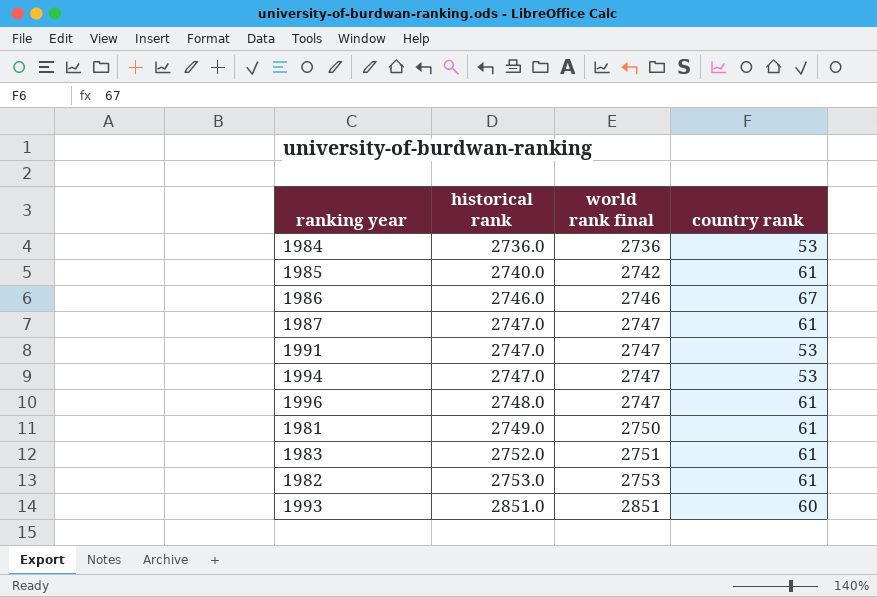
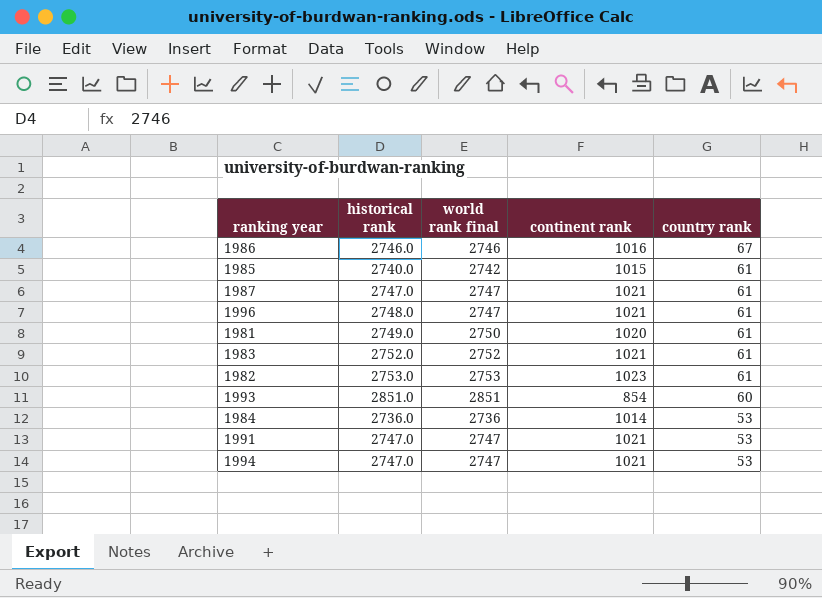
row order: historical rank ascending -> country rank descending
column continent rank | position: none -> 4
1983 | world rank final: 2751 -> 2752

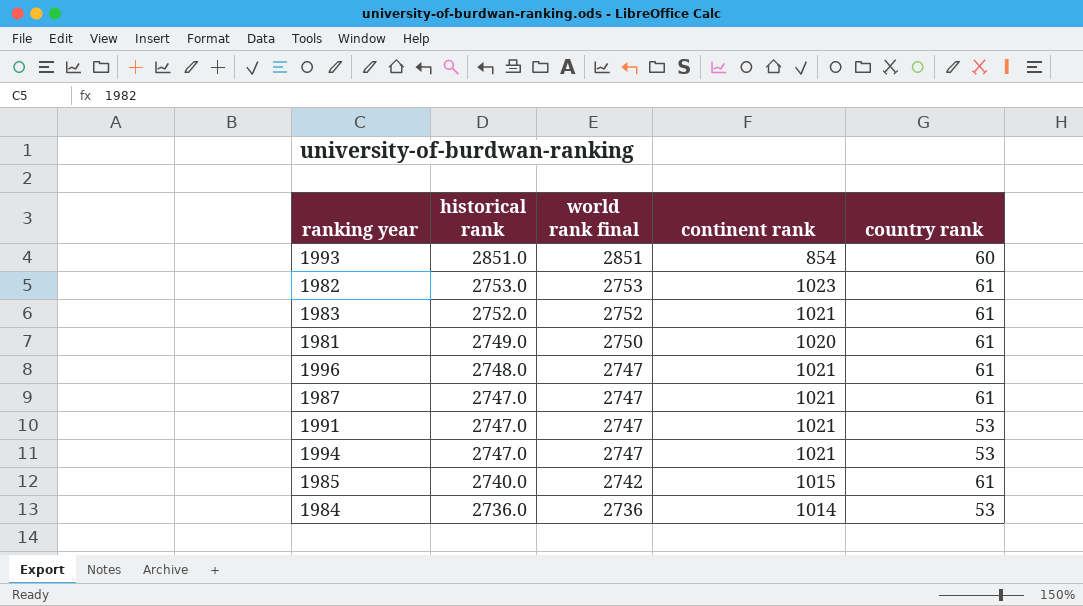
row order: country rank descending -> historical rank descending
row 1986: 2746.0 | 2746 | 1016 | 67 -> none

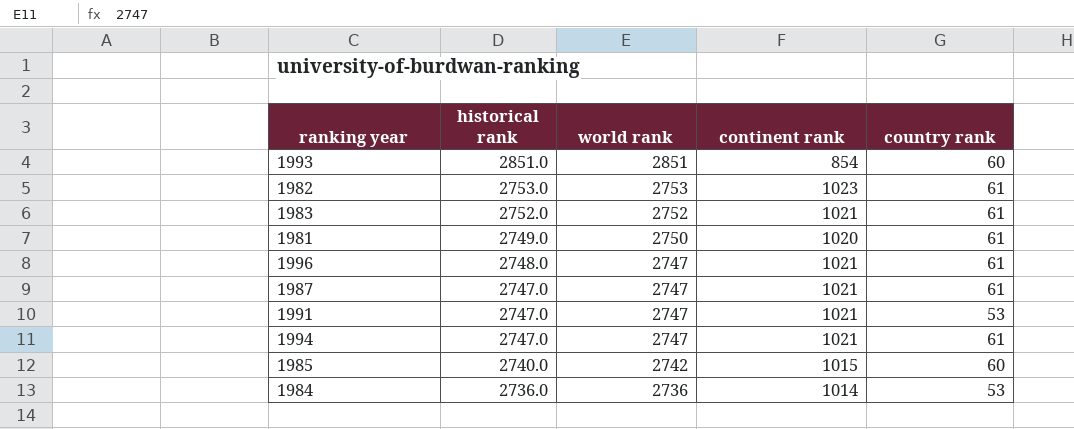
column name: world rank final -> world rank
1994 | country rank: 53 -> 61
1985 | country rank: 61 -> 60

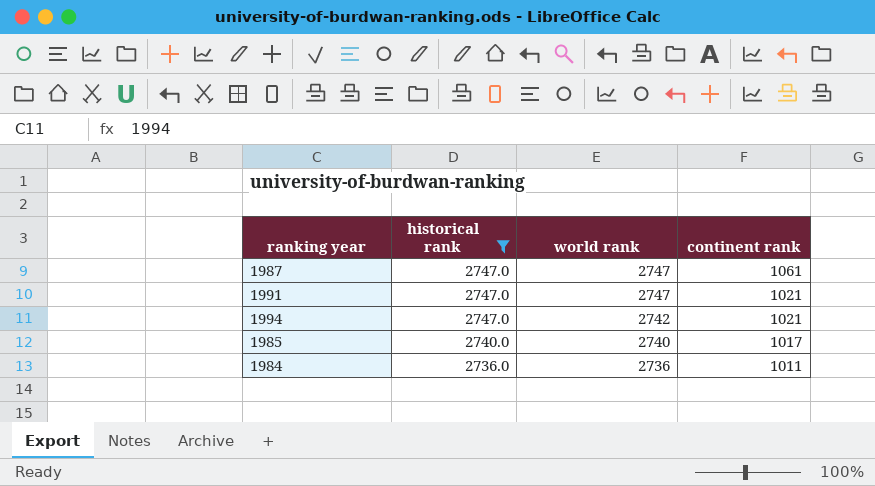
filter: none -> historical rank <= 2747.0
column country rank | position: 5 -> none
1987 | continent rank: 1021 -> 1061
1994 | world rank: 2747 -> 2742
1985 | world rank: 2742 -> 2740
1985 | continent rank: 1015 -> 1017
1984 | continent rank: 1014 -> 1011

